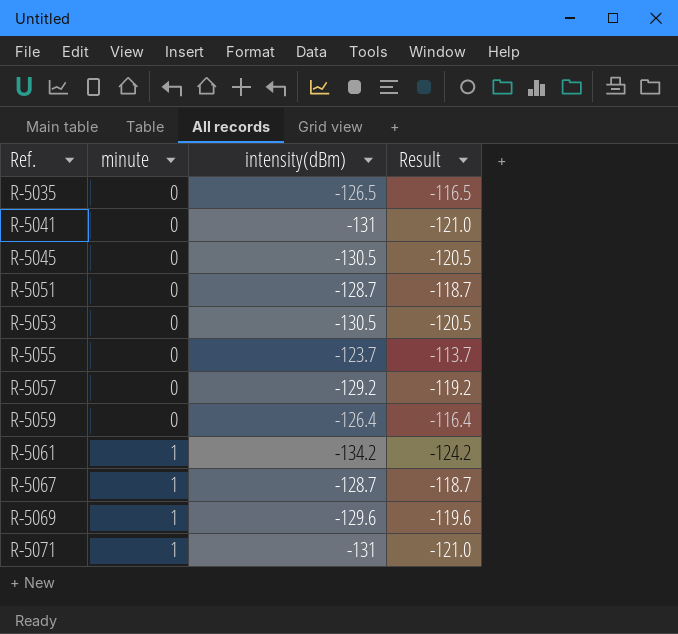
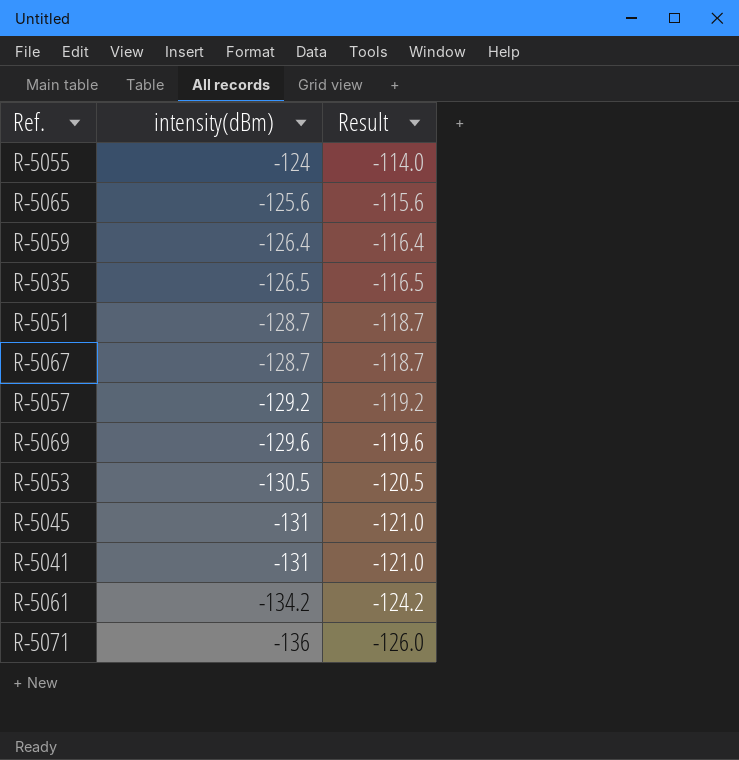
row order: Ref. ascending -> intensity(dBm) descending
column minute | position: 2 -> none
R-5055 | intensity(dBm): -123.7 -> -124
R-5055 | Result: -113.7 -> -114.0
row R-5065: none -> -125.6 | -115.6
R-5045 | intensity(dBm): -130.5 -> -131
R-5045 | Result: -120.5 -> -121.0
R-5071 | intensity(dBm): -131 -> -136
R-5071 | Result: -121.0 -> -126.0

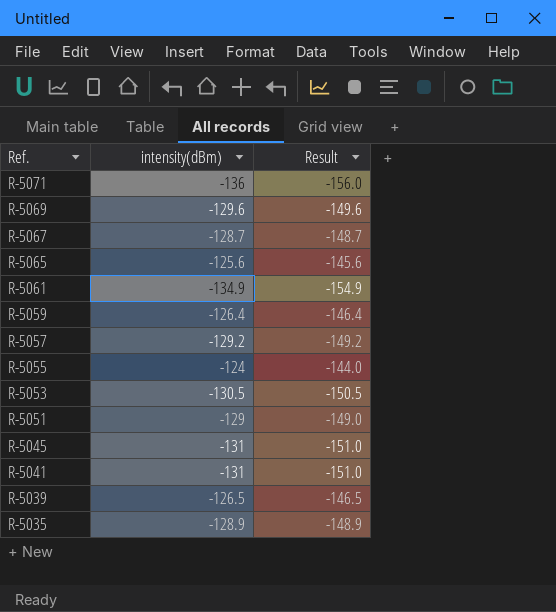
row order: intensity(dBm) descending -> Ref. descending
column Result | formula: [intensity(dBm)] + 10 -> [intensity(dBm)] - 20
R-5061 | intensity(dBm): -134.2 -> -134.9
R-5051 | intensity(dBm): -128.7 -> -129
row R-5039: none -> -126.5 | -146.5
R-5035 | intensity(dBm): -126.5 -> -128.9

